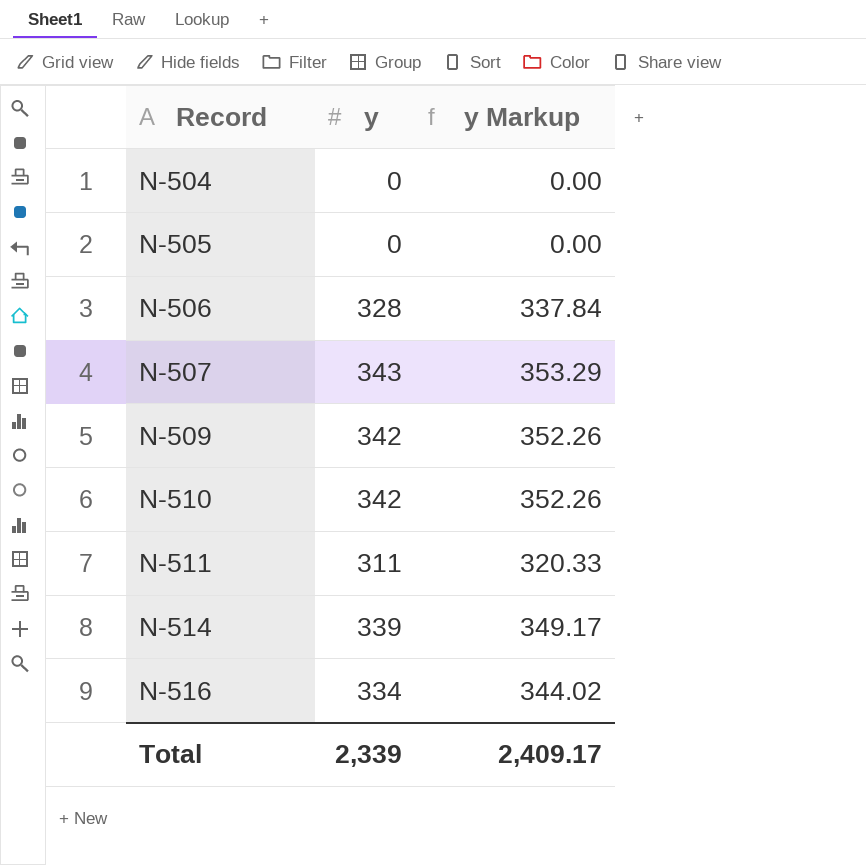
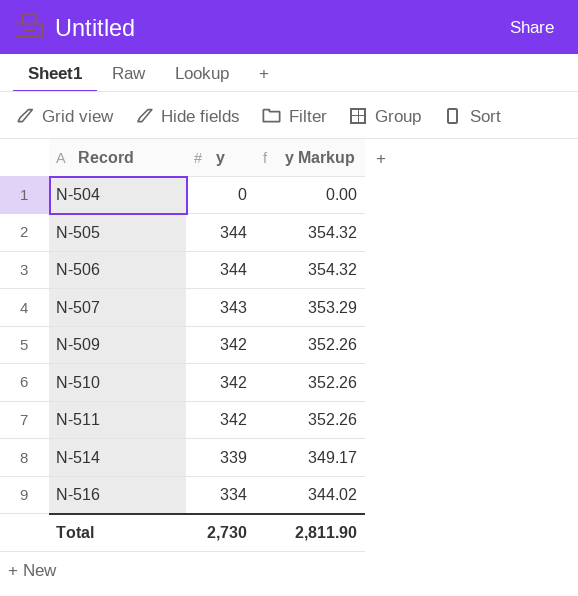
N-505 | y: 0 -> 344
N-505 | y Markup: 0.00 -> 354.32
N-506 | y: 328 -> 344
N-506 | y Markup: 337.84 -> 354.32
N-511 | y: 311 -> 342
N-511 | y Markup: 320.33 -> 352.26
Total | y: 2,339 -> 2,730
Total | y Markup: 2,409.17 -> 2,811.90

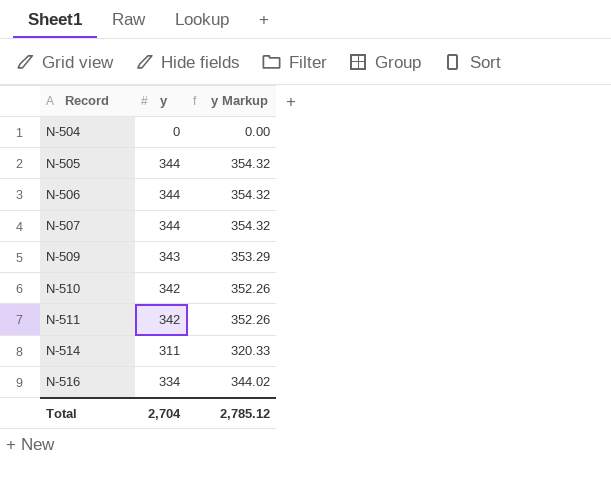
N-507 | y: 343 -> 344
N-507 | y Markup: 353.29 -> 354.32
N-509 | y: 342 -> 343
N-509 | y Markup: 352.26 -> 353.29
N-514 | y: 339 -> 311
N-514 | y Markup: 349.17 -> 320.33
Total | y: 2,730 -> 2,704
Total | y Markup: 2,811.90 -> 2,785.12

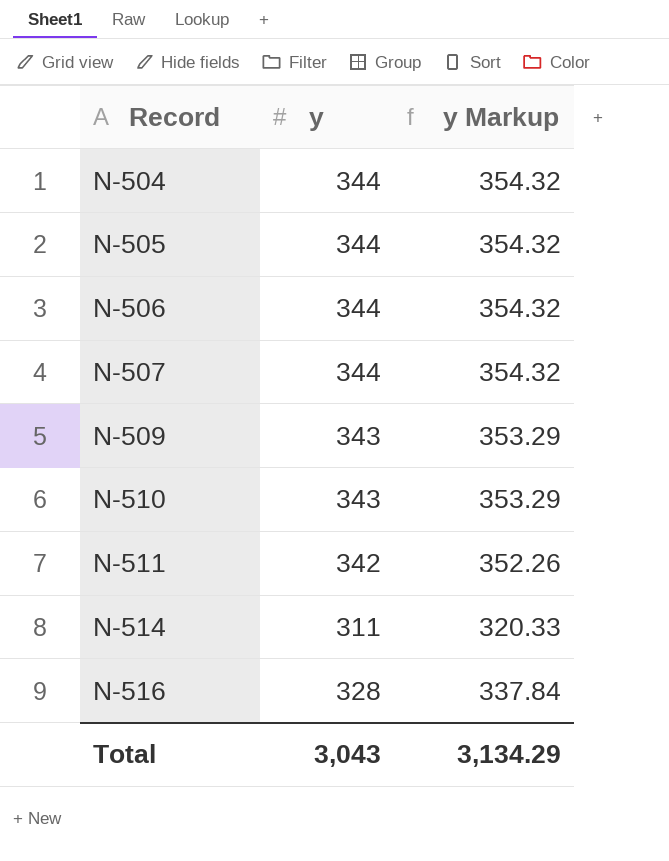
N-504 | y: 0 -> 344
N-504 | y Markup: 0.00 -> 354.32
N-510 | y: 342 -> 343
N-510 | y Markup: 352.26 -> 353.29
N-516 | y: 334 -> 328
N-516 | y Markup: 344.02 -> 337.84
Total | y: 2,704 -> 3,043
Total | y Markup: 2,785.12 -> 3,134.29

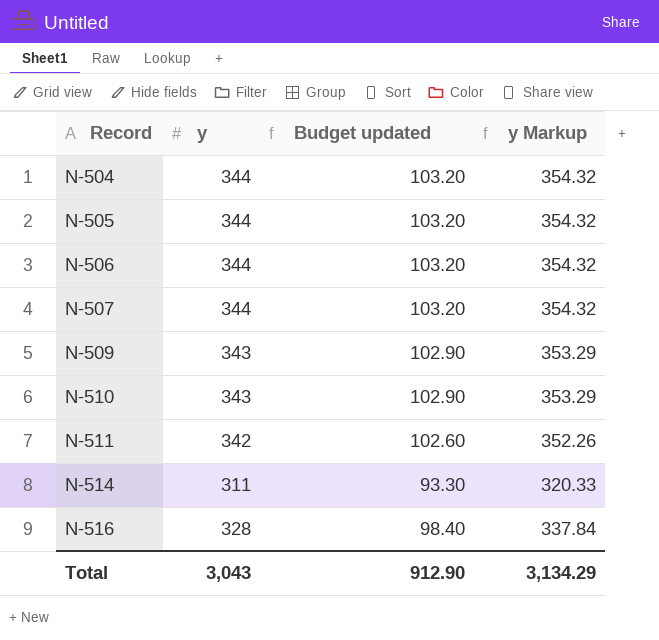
column Budget updated | formula: none -> [y] * 0.3

